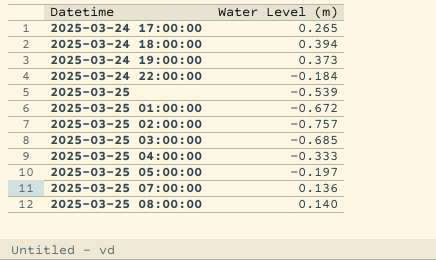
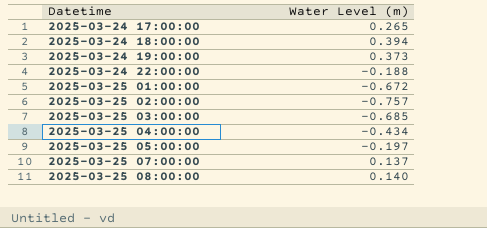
row 2025-03-25: -0.539 -> none
2025-03-24 22:00:00 | Water Level (m): -0.184 -> -0.188
2025-03-25 04:00:00 | Water Level (m): -0.333 -> -0.434
2025-03-25 07:00:00 | Water Level (m): 0.136 -> 0.137

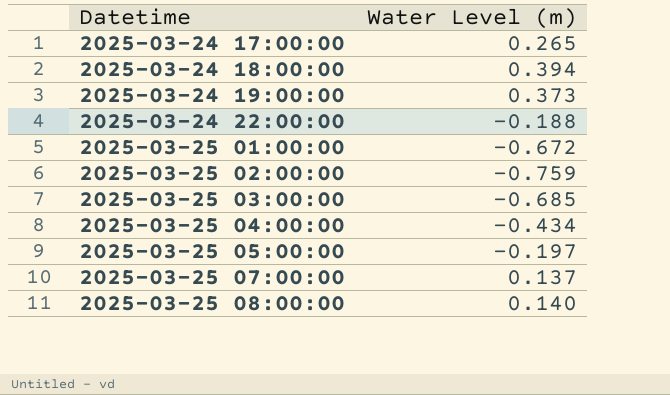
2025-03-25 02:00:00 | Water Level (m): -0.757 -> -0.759

